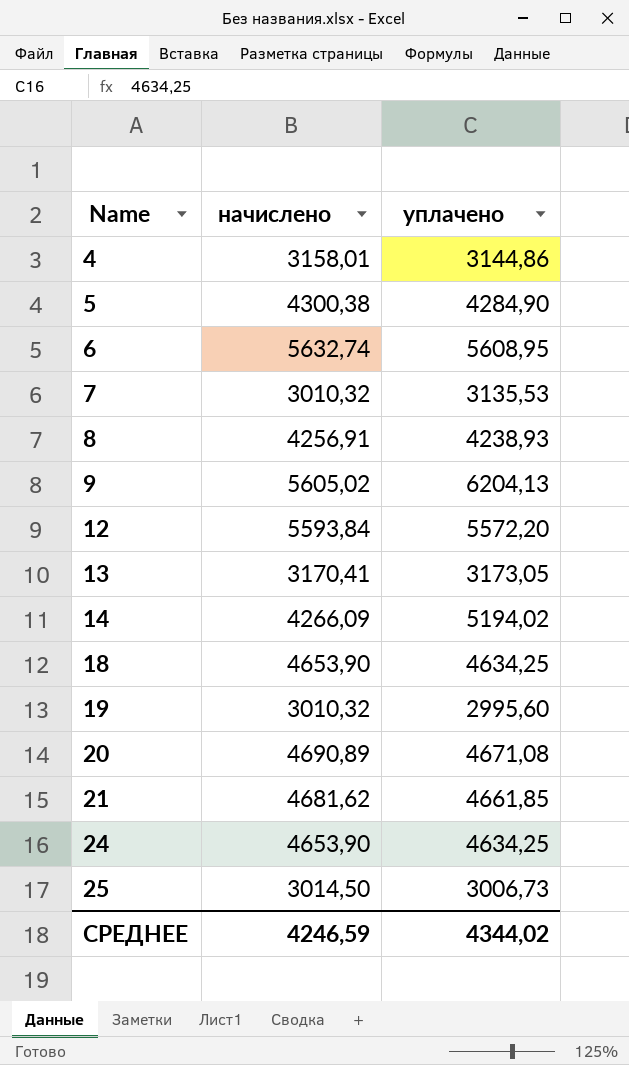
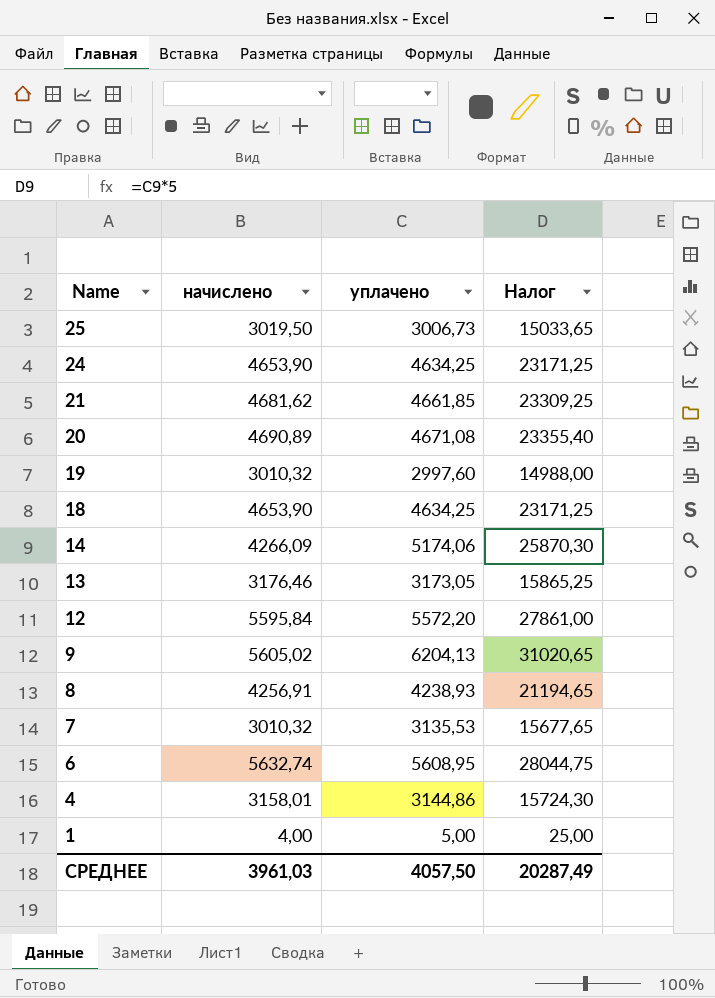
row order: Name ascending -> Name descending
column Налог | formula: none -> [уплачено] * 5
row 5: 4300,38 | 4284,90 -> none
25 | начислено: 3014,50 -> 3019,50
19 | уплачено: 2995,60 -> 2997,60
14 | уплачено: 5194,02 -> 5174,06
13 | начислено: 3170,41 -> 3176,46
12 | начислено: 5593,84 -> 5595,84
row 1: none -> 4,00 | 5,00 | 25,00
СРЕДНЕЕ | начислено: 4246,59 -> 3961,03
СРЕДНЕЕ | уплачено: 4344,02 -> 4057,50

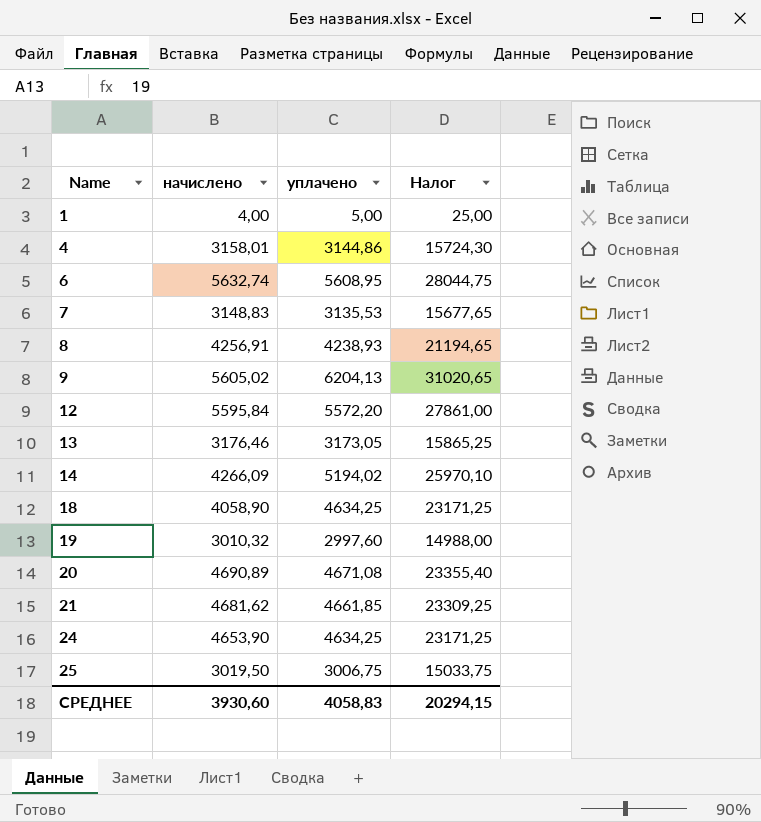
row order: Name descending -> Name ascending
7 | начислено: 3010,32 -> 3148,83
14 | уплачено: 5174,06 -> 5194,02
14 | Налог: 25870,30 -> 25970,10
18 | начислено: 4653,90 -> 4058,90
25 | уплачено: 3006,73 -> 3006,75
25 | Налог: 15033,65 -> 15033,75
СРЕДНЕЕ | начислено: 3961,03 -> 3930,60
СРЕДНЕЕ | уплачено: 4057,50 -> 4058,83
СРЕДНЕЕ | Налог: 20287,49 -> 20294,15

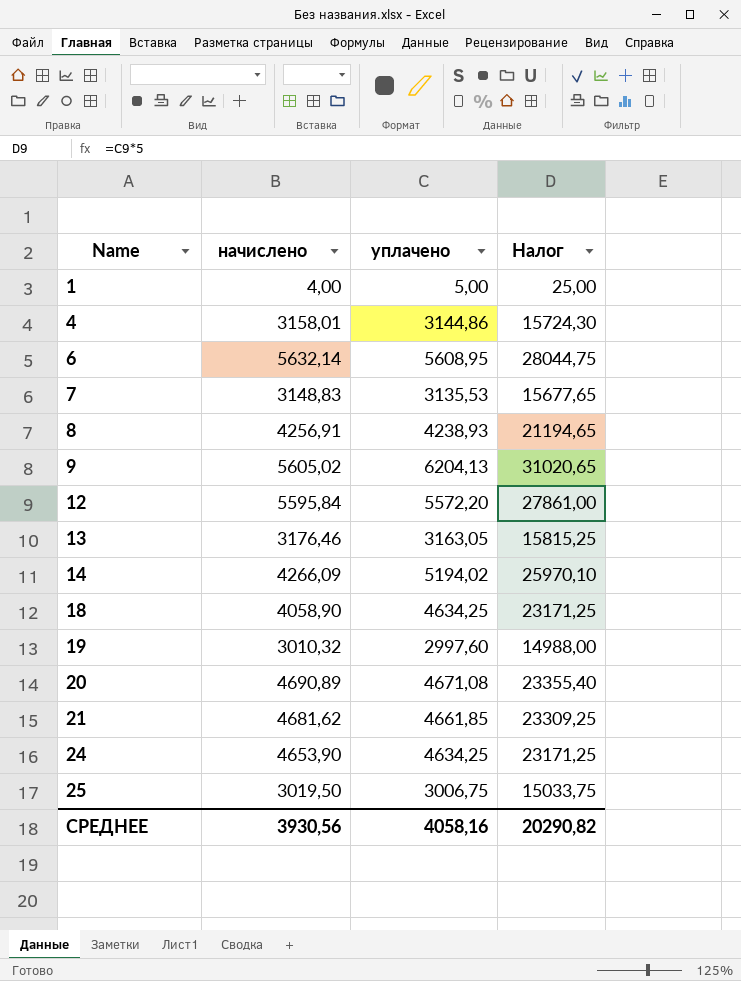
6 | начислено: 5632,74 -> 5632,14
13 | уплачено: 3173,05 -> 3163,05
13 | Налог: 15865,25 -> 15815,25
СРЕДНЕЕ | начислено: 3930,60 -> 3930,56
СРЕДНЕЕ | уплачено: 4058,83 -> 4058,16
СРЕДНЕЕ | Налог: 20294,15 -> 20290,82

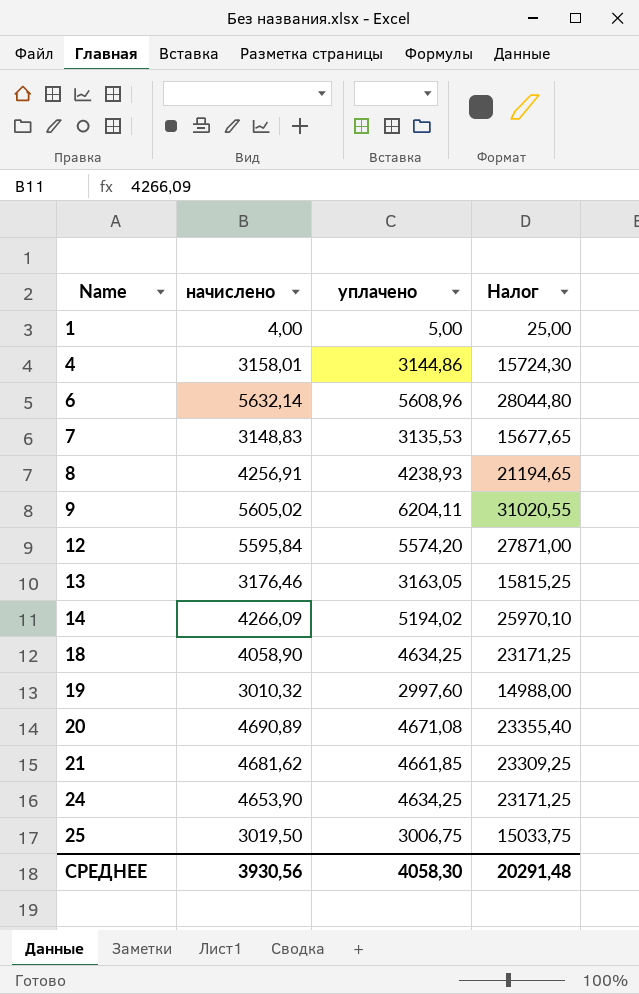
6 | уплачено: 5608,95 -> 5608,96
6 | Налог: 28044,75 -> 28044,80
9 | уплачено: 6204,13 -> 6204,11
9 | Налог: 31020,65 -> 31020,55
12 | уплачено: 5572,20 -> 5574,20
12 | Налог: 27861,00 -> 27871,00
СРЕДНЕЕ | уплачено: 4058,16 -> 4058,30
СРЕДНЕЕ | Налог: 20290,82 -> 20291,48

